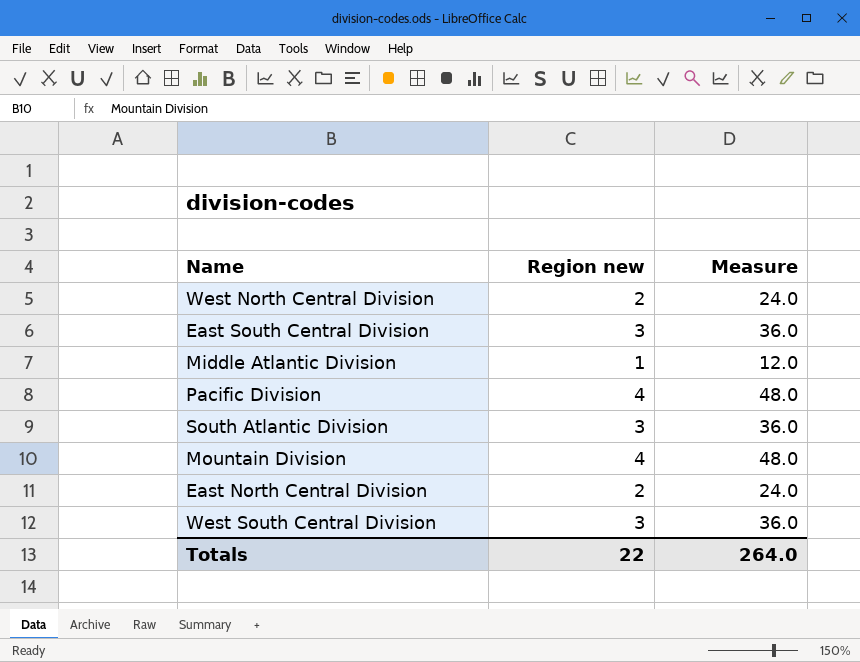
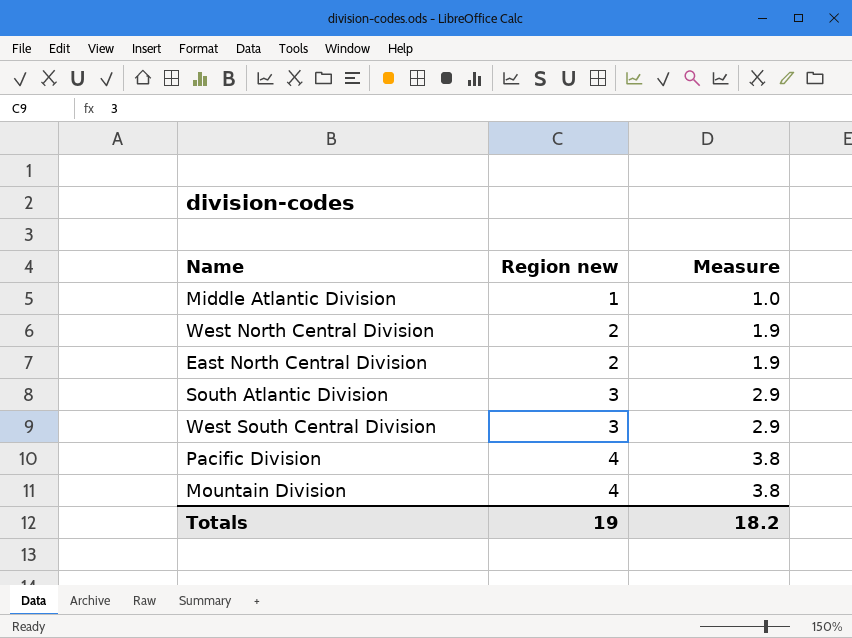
row order: none -> Region new ascending
column Measure | formula: [Region new] * 12 -> [Region new] * 0.95
row East South Central Division: 3 | 36.0 -> none
Totals | Region new: 22 -> 19
Totals | Measure: 264.0 -> 18.2

